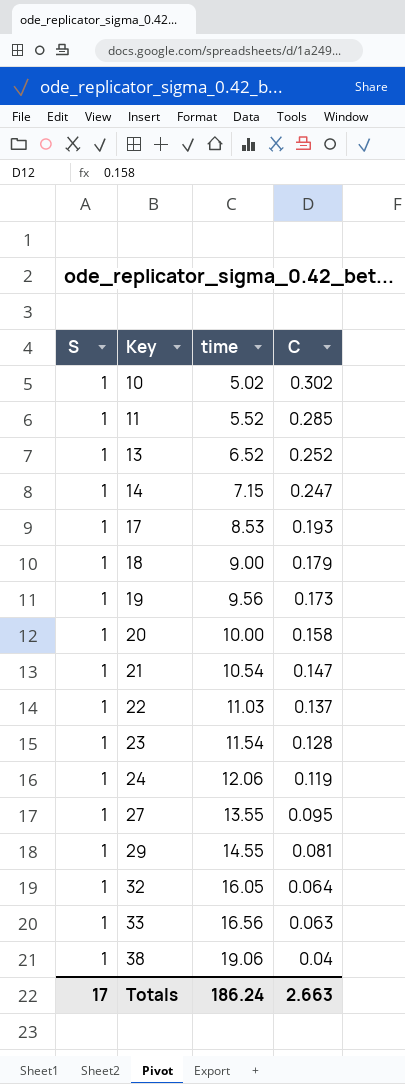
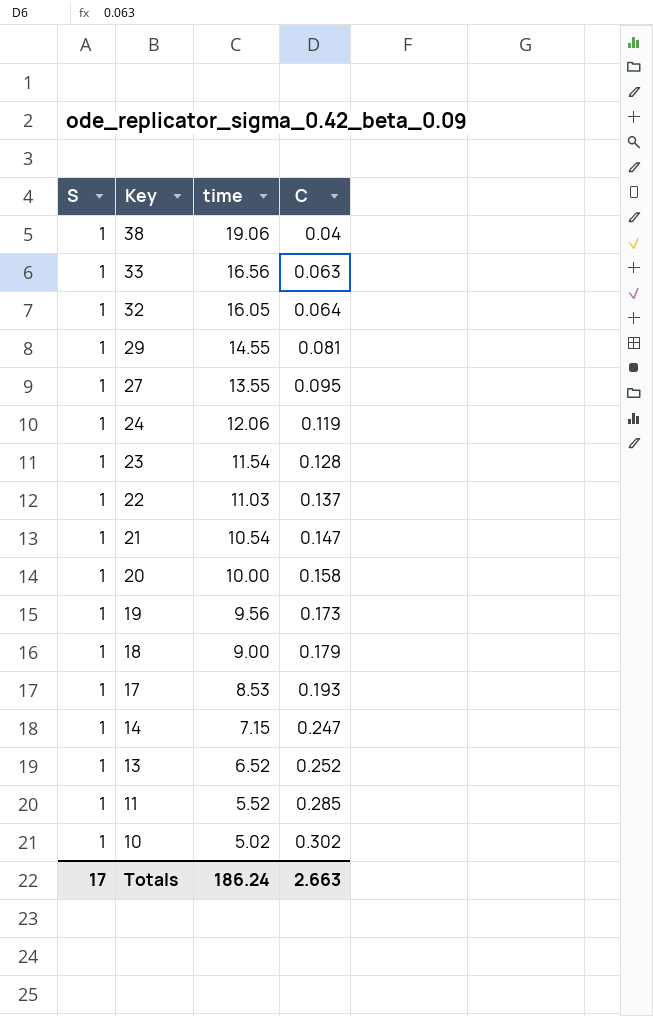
row order: Key ascending -> Key descending

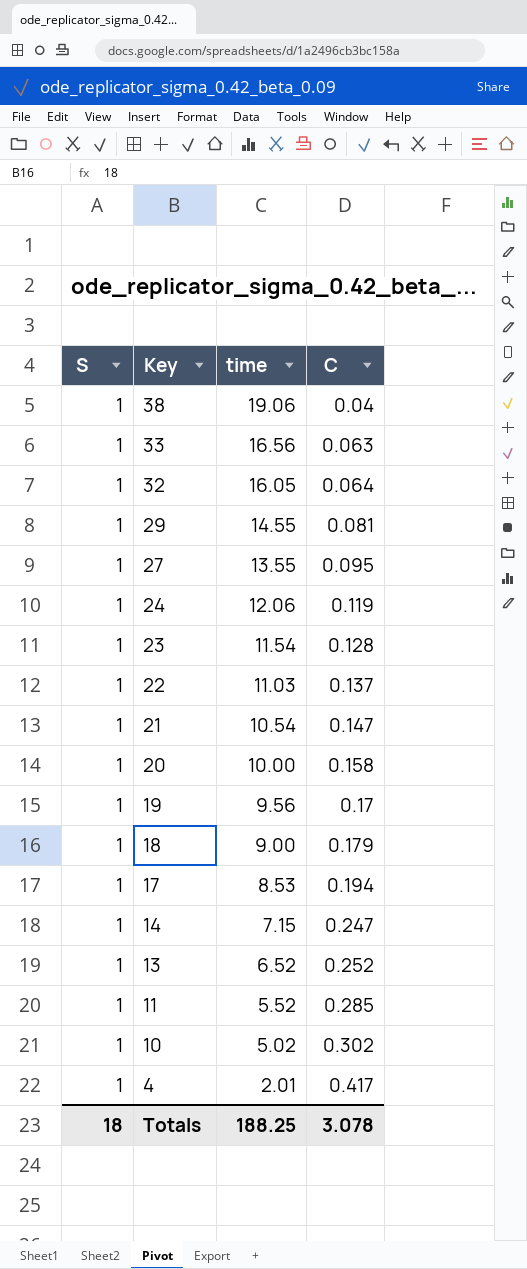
19 | C: 0.173 -> 0.17
17 | C: 0.193 -> 0.194
row 4: none -> 1 | 2.01 | 0.417
Totals | S: 17 -> 18
Totals | time: 186.24 -> 188.25
Totals | C: 2.663 -> 3.078

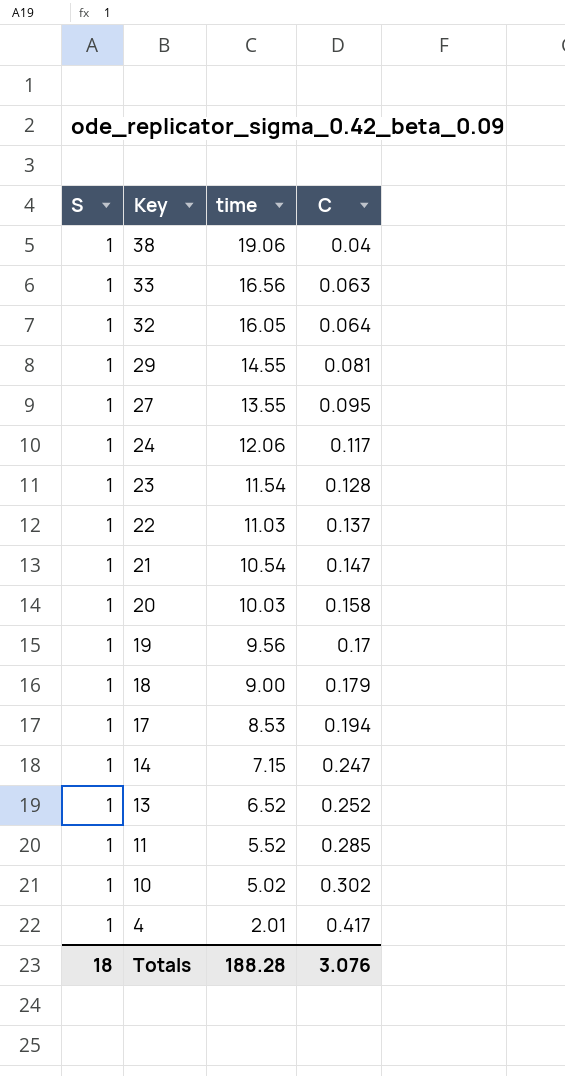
24 | C: 0.119 -> 0.117
20 | time: 10.00 -> 10.03
Totals | time: 188.25 -> 188.28
Totals | C: 3.078 -> 3.076

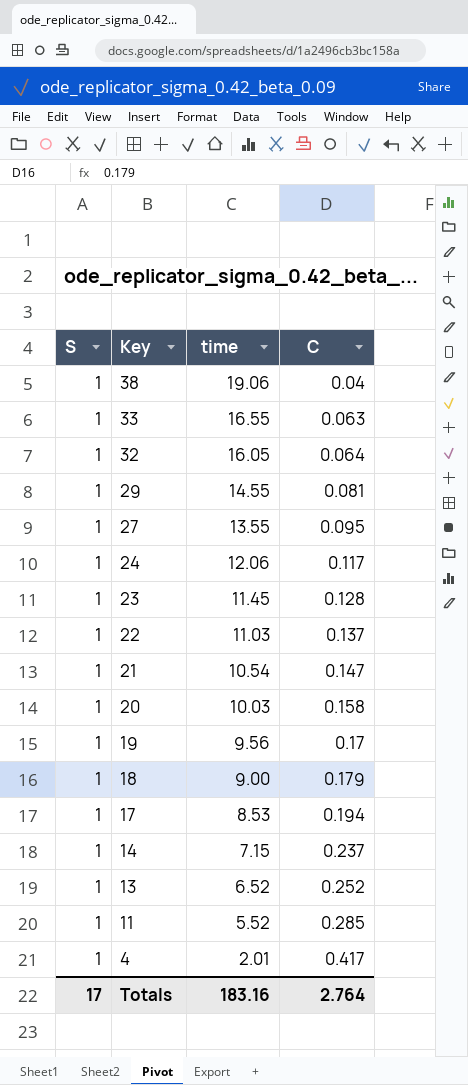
row 10: 1 | 5.02 | 0.302 -> none
33 | time: 16.56 -> 16.55
23 | time: 11.54 -> 11.45
14 | C: 0.247 -> 0.237
Totals | S: 18 -> 17
Totals | time: 188.28 -> 183.16
Totals | C: 3.076 -> 2.764

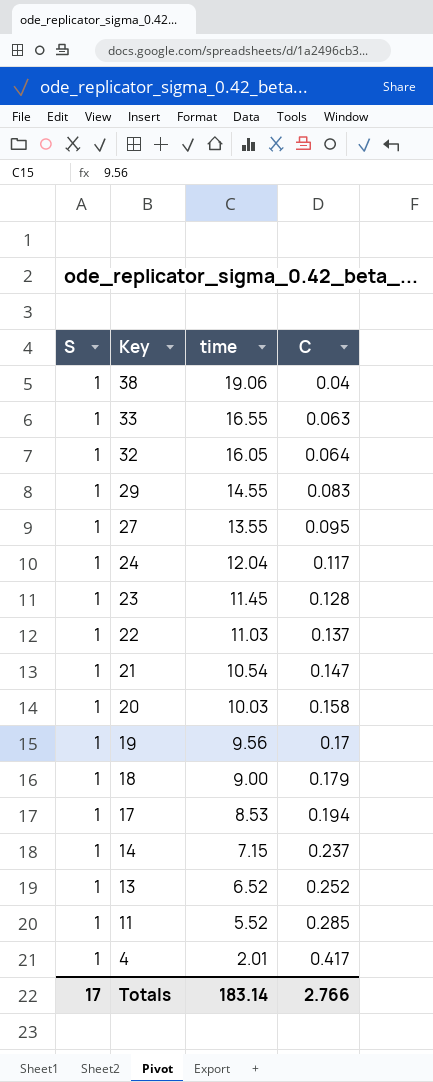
29 | C: 0.081 -> 0.083
24 | time: 12.06 -> 12.04
Totals | time: 183.16 -> 183.14
Totals | C: 2.764 -> 2.766

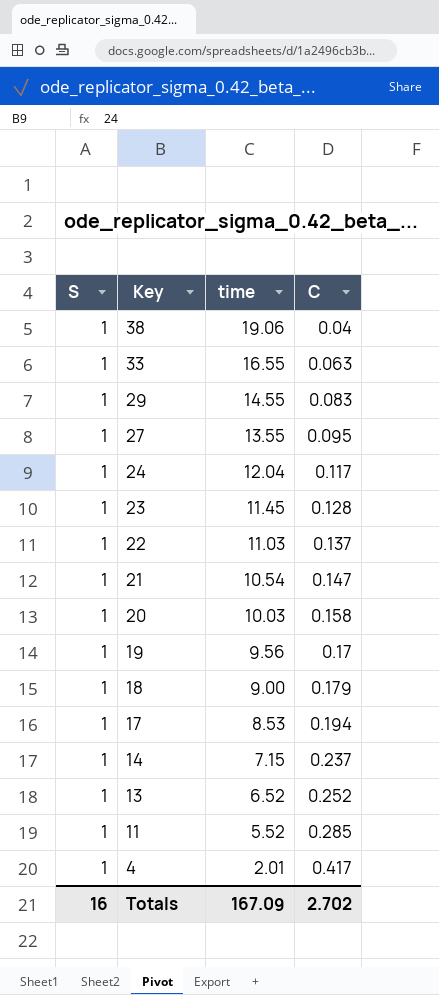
row 32: 1 | 16.05 | 0.064 -> none
Totals | S: 17 -> 16
Totals | time: 183.14 -> 167.09
Totals | C: 2.766 -> 2.702

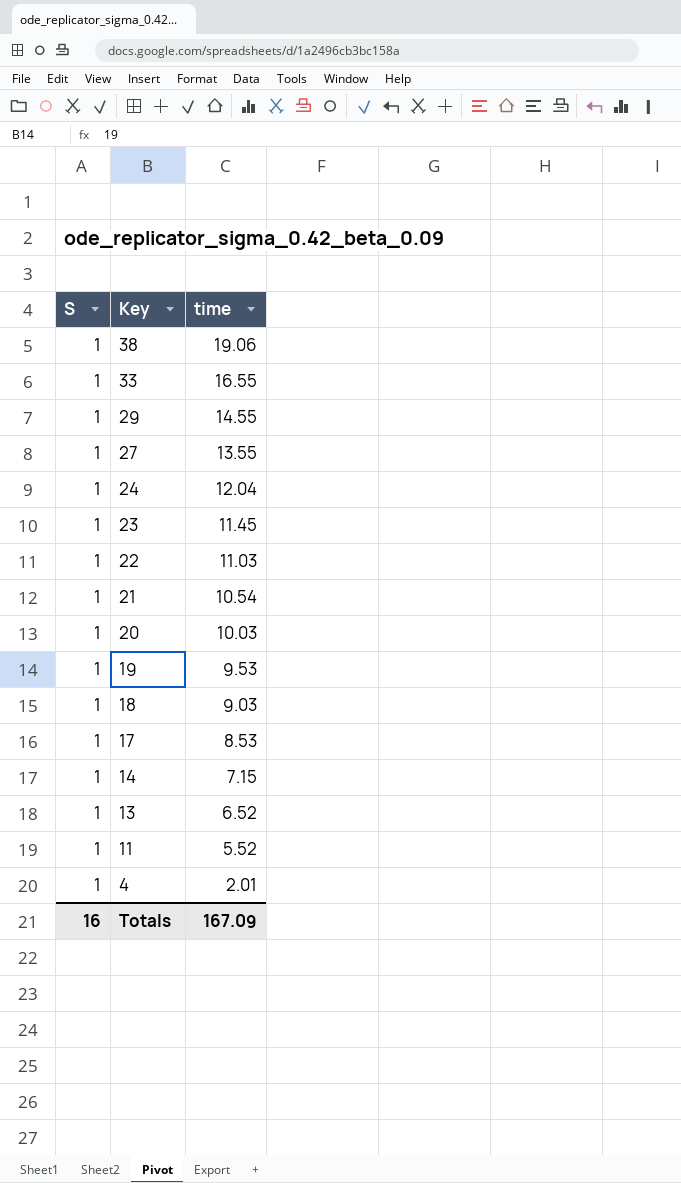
column C | position: 4 -> none
19 | time: 9.56 -> 9.53
18 | time: 9.00 -> 9.03

